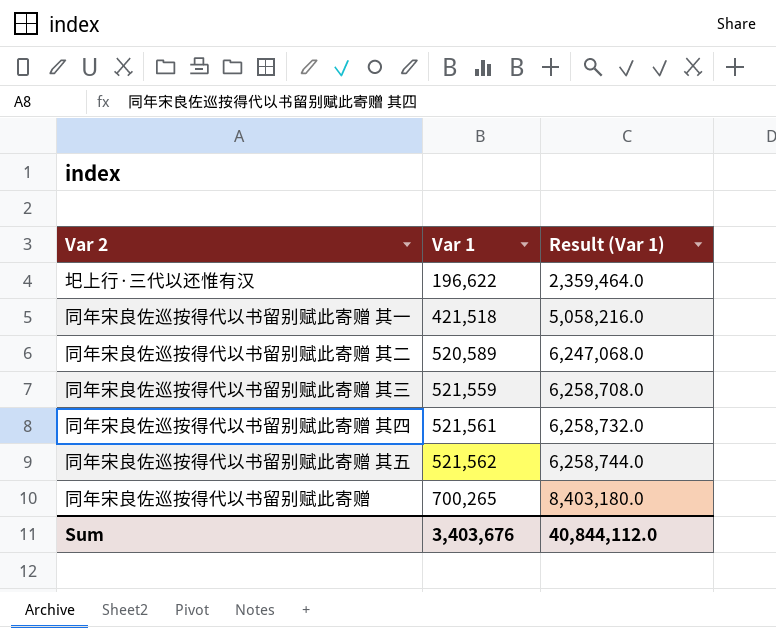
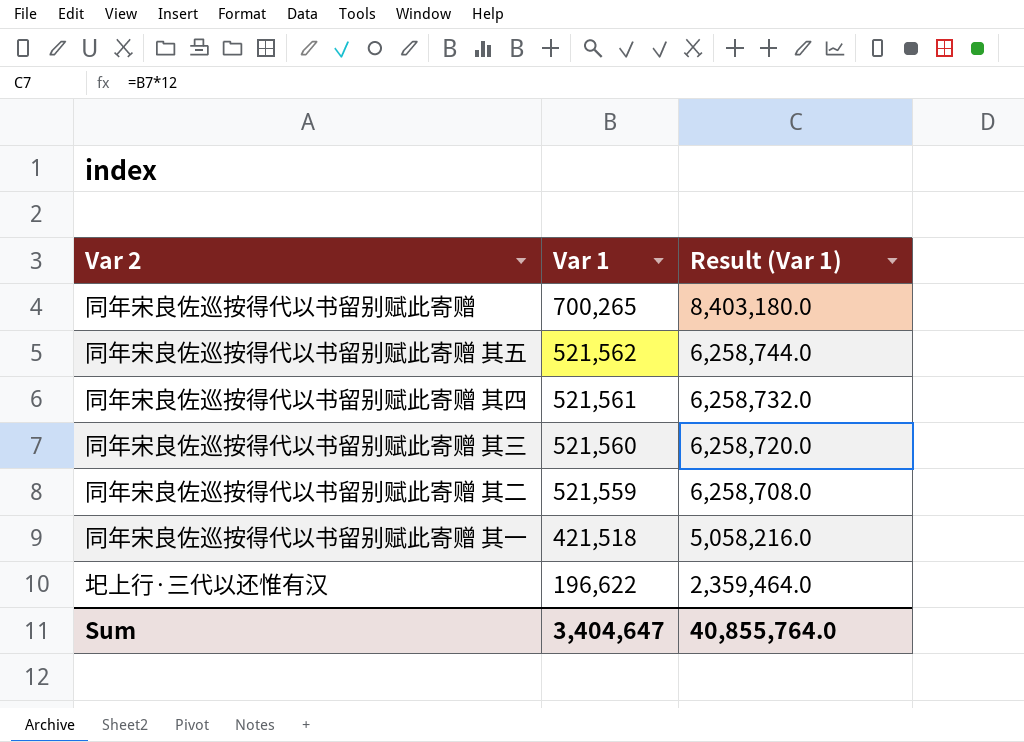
row order: Var 1 ascending -> Var 1 descending
同年宋良佐巡按得代以书留别赋此寄赠 其三 | Var 1: 521,559 -> 521,560
同年宋良佐巡按得代以书留别赋此寄赠 其三 | Result (Var 1): 6,258,708.0 -> 6,258,720.0
同年宋良佐巡按得代以书留别赋此寄赠 其二 | Var 1: 520,589 -> 521,559
同年宋良佐巡按得代以书留别赋此寄赠 其二 | Result (Var 1): 6,247,068.0 -> 6,258,708.0
Sum | Var 1: 3,403,676 -> 3,404,647
Sum | Result (Var 1): 40,844,112.0 -> 40,855,764.0

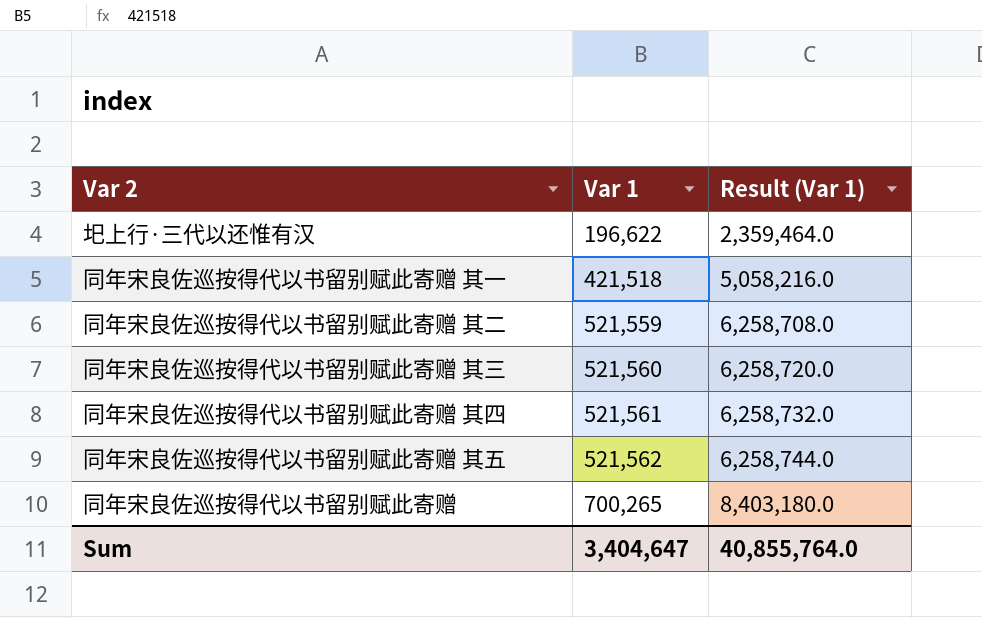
row order: Var 1 descending -> Var 1 ascending

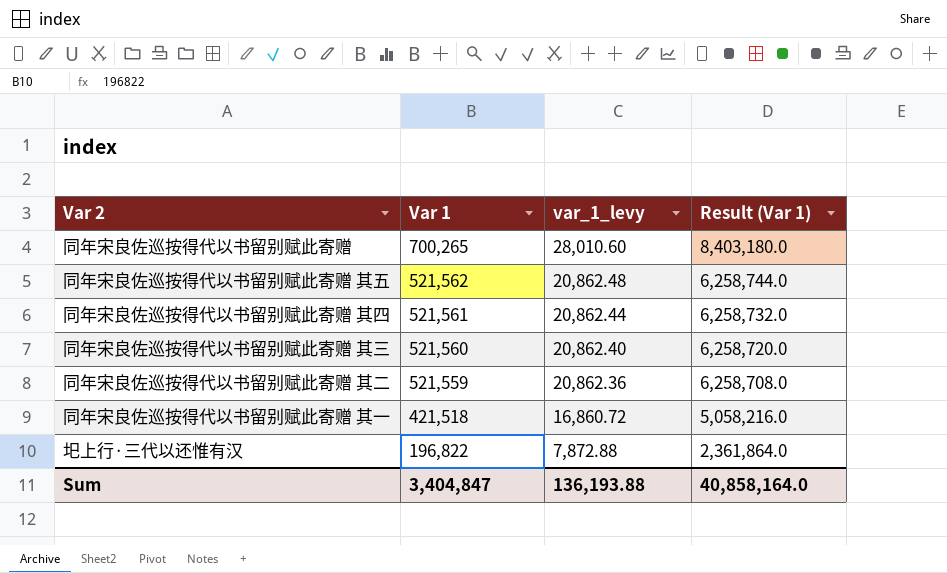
row order: Var 1 ascending -> Var 1 descending
column var_1_levy | formula: none -> [Var 1] * 0.04
圯上行·三代以还惟有汉 | Var 1: 196,622 -> 196,822
圯上行·三代以还惟有汉 | Result (Var 1): 2,359,464.0 -> 2,361,864.0
Sum | Var 1: 3,404,647 -> 3,404,847
Sum | Result (Var 1): 40,855,764.0 -> 40,858,164.0

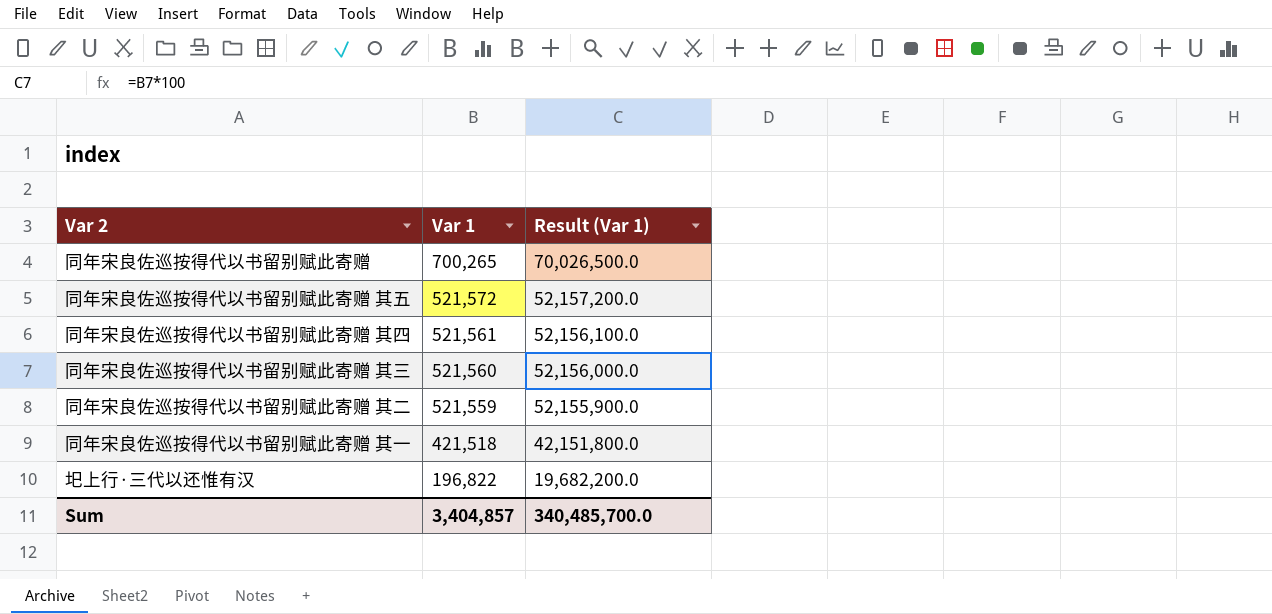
column var_1_levy | formula: [Var 1] * 0.04 -> none
column Result (Var 1) | formula: [Var 1] * 12 -> [Var 1] * 100
同年宋良佐巡按得代以书留别赋此寄赠 其五 | Var 1: 521,562 -> 521,572
Sum | Var 1: 3,404,847 -> 3,404,857
Sum | Result (Var 1): 40,858,164.0 -> 340,485,700.0

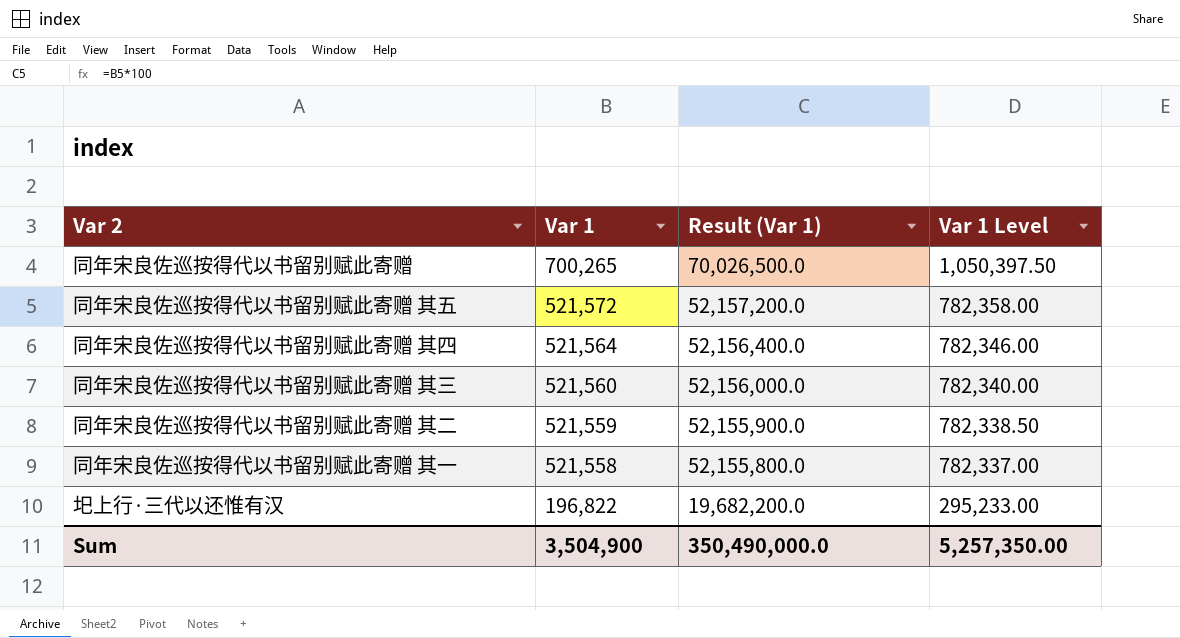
column Var 1 Level | formula: none -> [Var 1] * 1.5
同年宋良佐巡按得代以书留别赋此寄赠 其四 | Var 1: 521,561 -> 521,564
同年宋良佐巡按得代以书留别赋此寄赠 其四 | Result (Var 1): 52,156,100.0 -> 52,156,400.0
同年宋良佐巡按得代以书留别赋此寄赠 其一 | Var 1: 421,518 -> 521,558
同年宋良佐巡按得代以书留别赋此寄赠 其一 | Result (Var 1): 42,151,800.0 -> 52,155,800.0
Sum | Var 1: 3,404,857 -> 3,504,900
Sum | Result (Var 1): 340,485,700.0 -> 350,490,000.0

